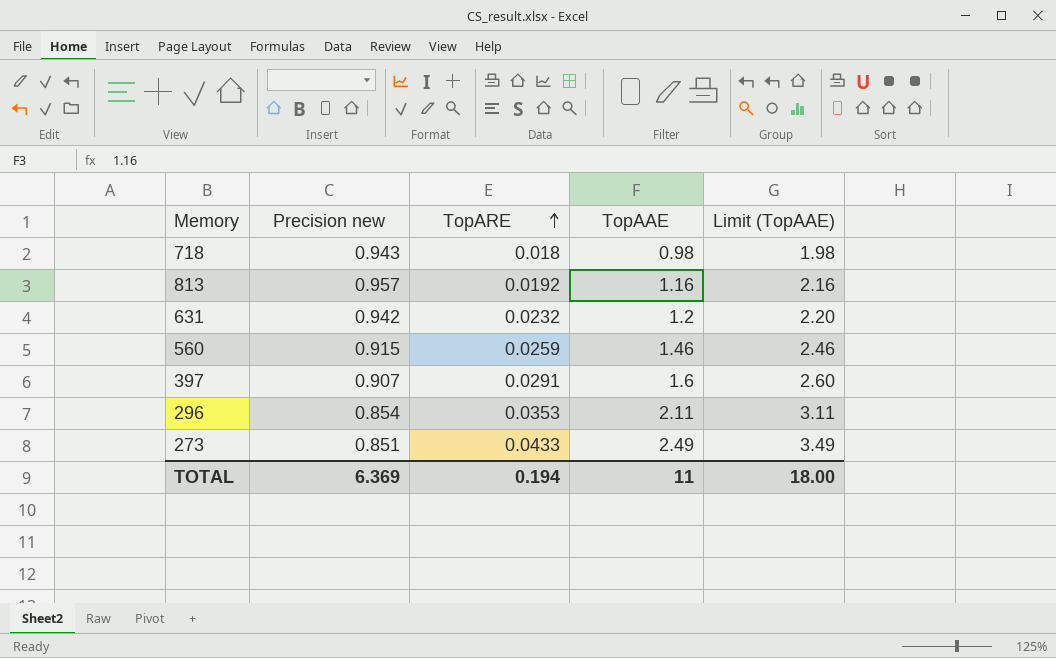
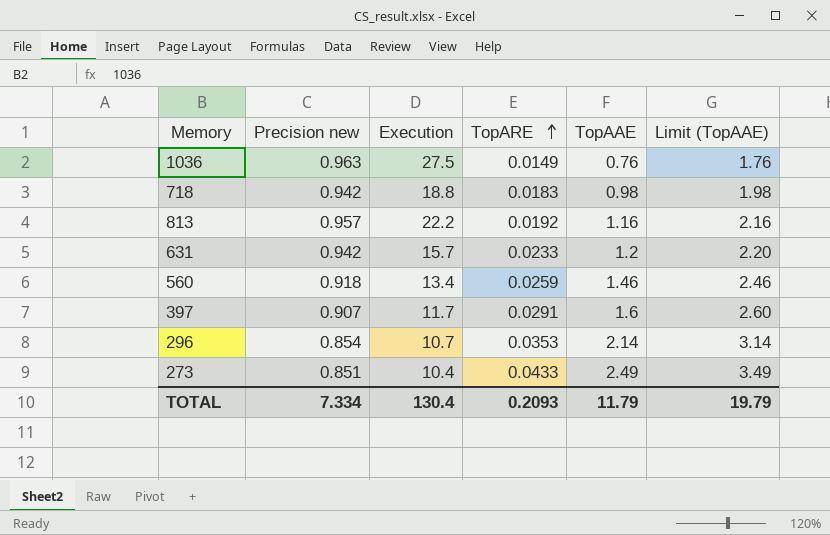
column Execution | position: none -> 3
row 1036: none -> 0.963 | 27.5 | 0.0149 | 0.76 | 1.76
718 | Precision new: 0.943 -> 0.942
718 | TopARE: 0.018 -> 0.0183
631 | TopARE: 0.0232 -> 0.0233
560 | Precision new: 0.915 -> 0.918
296 | TopAAE: 2.11 -> 2.14
296 | Limit (TopAAE): 3.11 -> 3.14
TOTAL | Precision new: 6.369 -> 7.334
TOTAL | TopARE: 0.194 -> 0.2093
TOTAL | TopAAE: 11 -> 11.79
TOTAL | Limit (TopAAE): 18.00 -> 19.79

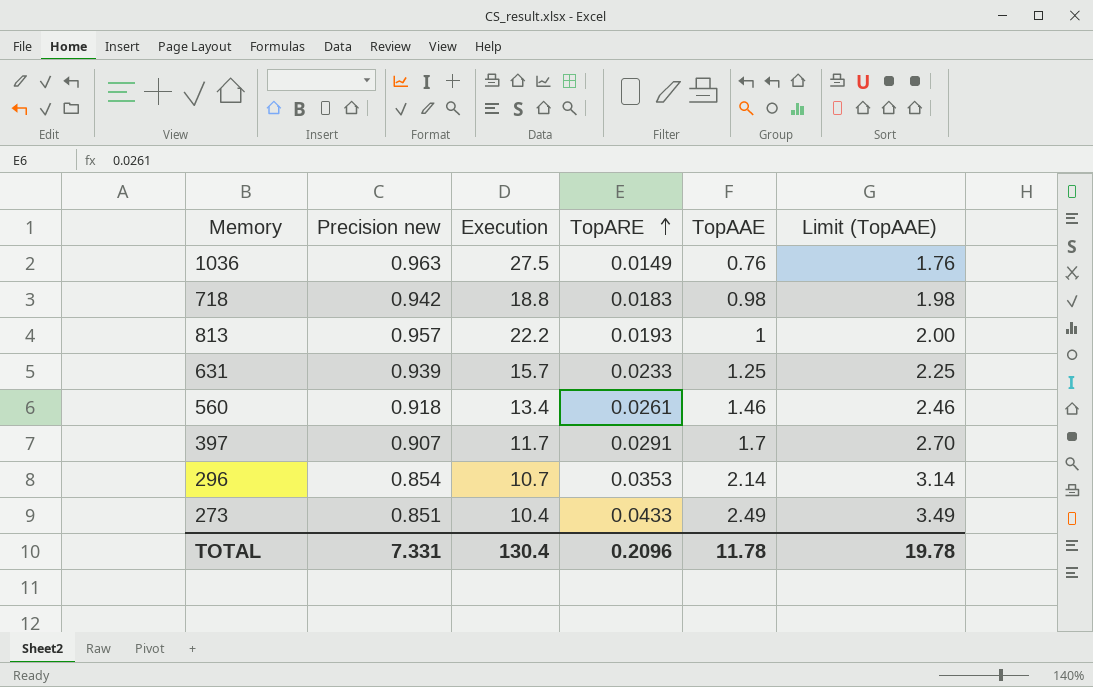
813 | TopARE: 0.0192 -> 0.0193
813 | TopAAE: 1.16 -> 1
813 | Limit (TopAAE): 2.16 -> 2.00
631 | Precision new: 0.942 -> 0.939
631 | TopAAE: 1.2 -> 1.25
631 | Limit (TopAAE): 2.20 -> 2.25
560 | TopARE: 0.0259 -> 0.0261
397 | TopAAE: 1.6 -> 1.7
397 | Limit (TopAAE): 2.60 -> 2.70
TOTAL | Precision new: 7.334 -> 7.331
TOTAL | TopARE: 0.2093 -> 0.2096
TOTAL | TopAAE: 11.79 -> 11.78
TOTAL | Limit (TopAAE): 19.79 -> 19.78

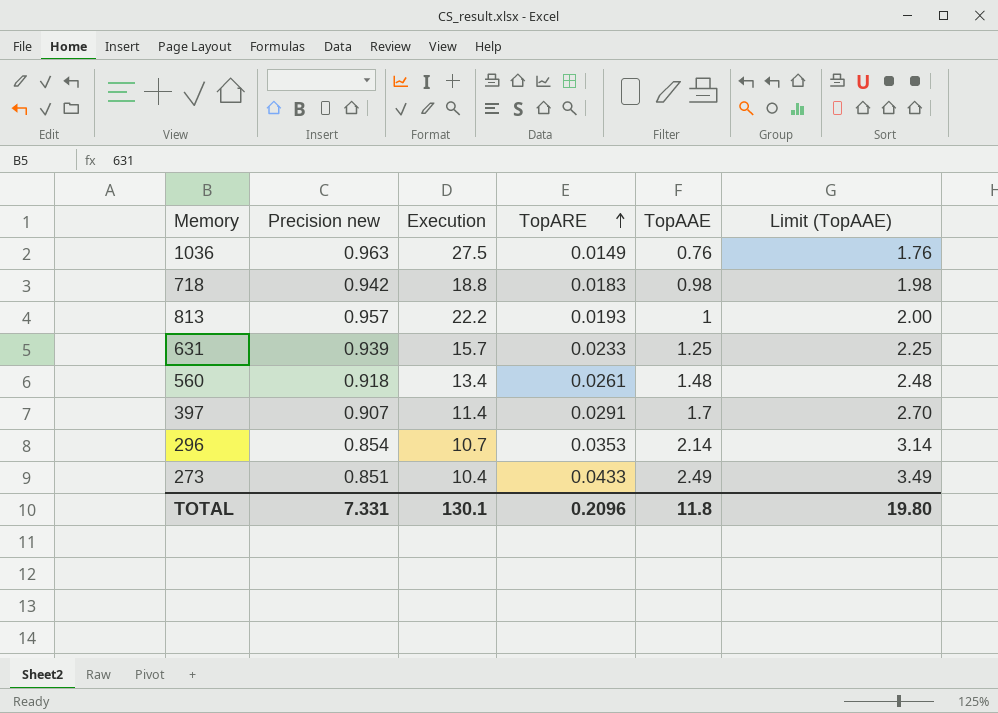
560 | TopAAE: 1.46 -> 1.48
560 | Limit (TopAAE): 2.46 -> 2.48
397 | Execution: 11.7 -> 11.4
TOTAL | Execution: 130.4 -> 130.1
TOTAL | TopAAE: 11.78 -> 11.8
TOTAL | Limit (TopAAE): 19.78 -> 19.80

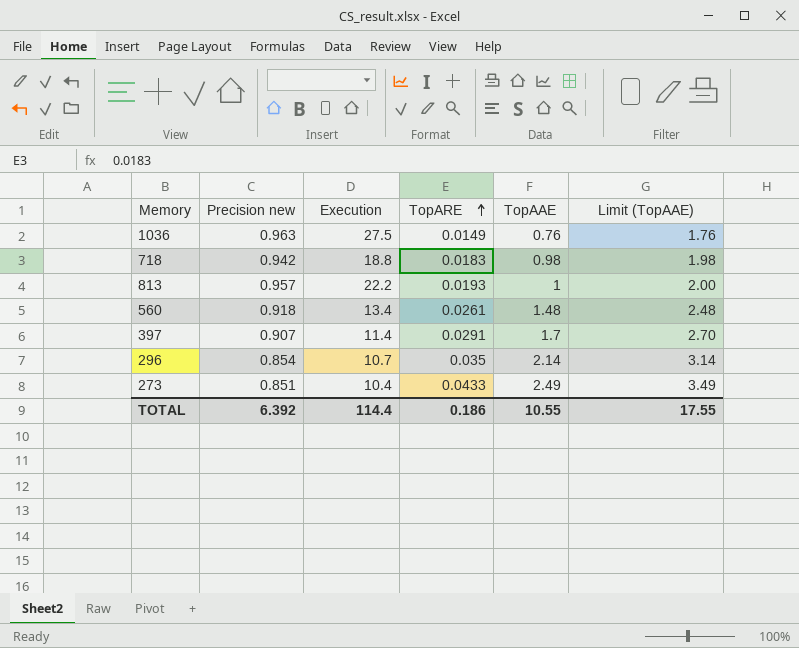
row 631: 0.939 | 15.7 | 0.0233 | 1.25 | 2.25 -> none
296 | TopARE: 0.0353 -> 0.035
TOTAL | Precision new: 7.331 -> 6.392
TOTAL | Execution: 130.1 -> 114.4
TOTAL | TopARE: 0.2096 -> 0.186
TOTAL | TopAAE: 11.8 -> 10.55
TOTAL | Limit (TopAAE): 19.80 -> 17.55

